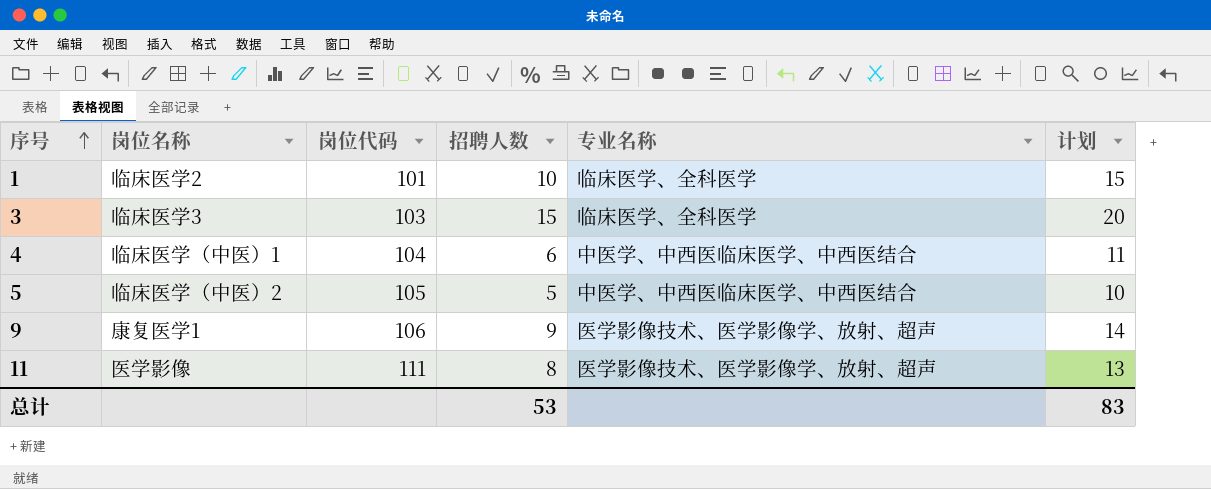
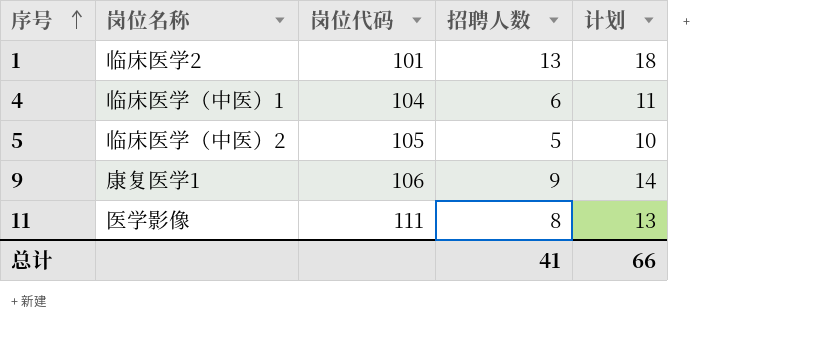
column 专业名称 | position: 5 -> none
row 3: 临床医学3 | 103 | 15 | 临床医学、全科医学 | 20 -> none
1 | 招聘人数: 10 -> 13
1 | 计划: 15 -> 18
总计 | 招聘人数: 53 -> 41
总计 | 计划: 83 -> 66

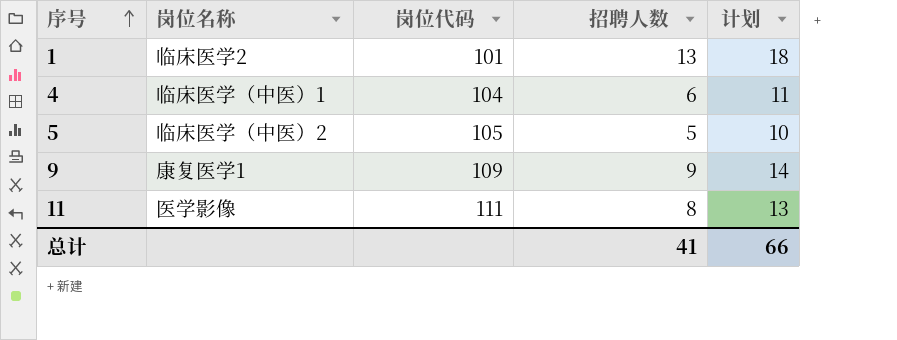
9 | 岗位代码: 106 -> 109

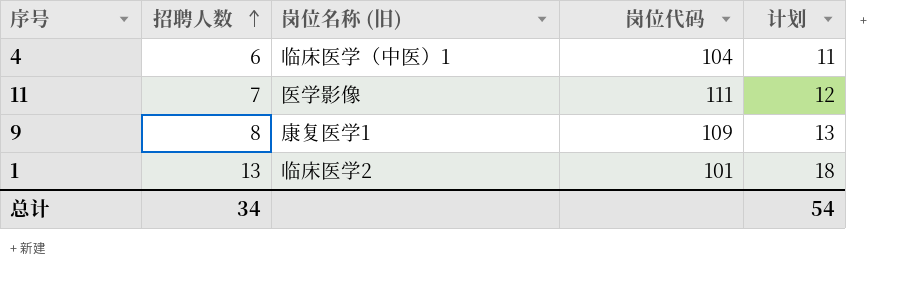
row order: 序号 ascending -> 招聘人数 ascending
column 招聘人数 | position: 4 -> 2
column name: 岗位名称 -> 岗位名称 (旧)
row 5: 临床医学（中医）2 | 105 | 5 | 10 -> none
11 | 招聘人数: 8 -> 7
11 | 计划: 13 -> 12
9 | 招聘人数: 9 -> 8
9 | 计划: 14 -> 13
总计 | 招聘人数: 41 -> 34
总计 | 计划: 66 -> 54

